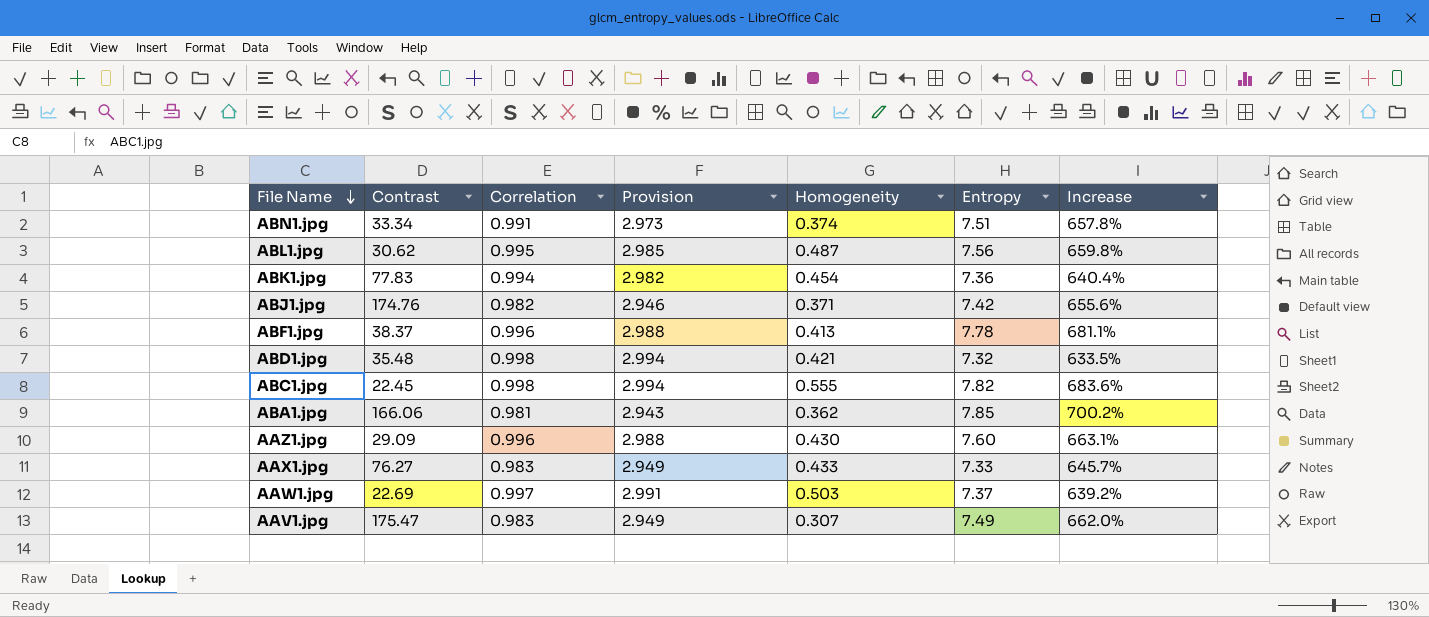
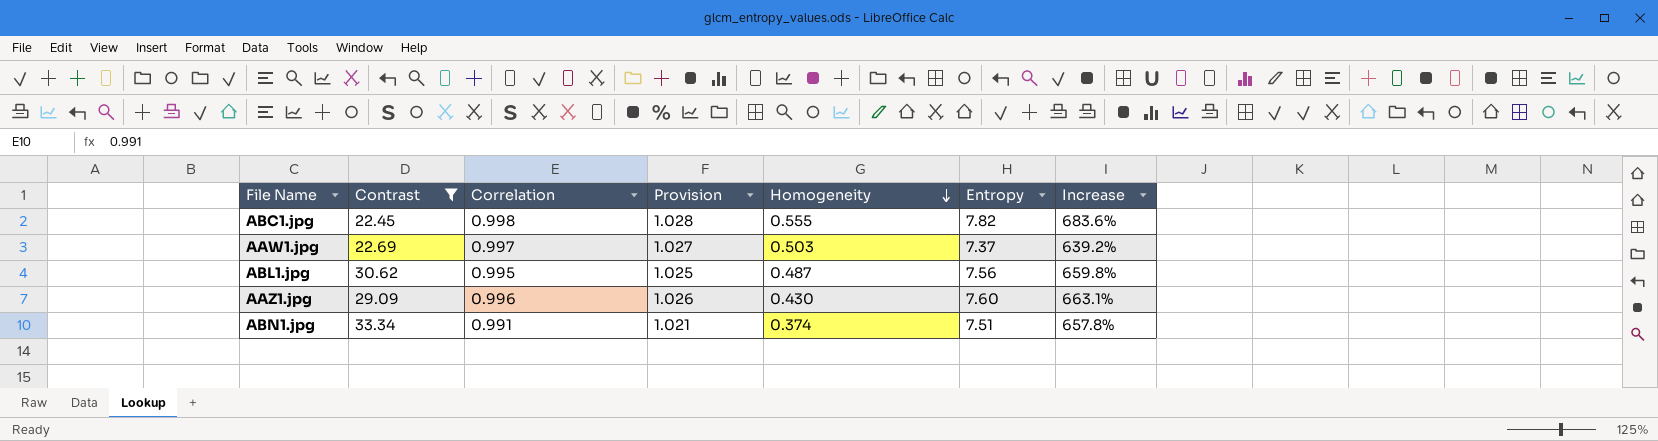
filter: none -> Contrast <= 33.34
row order: File Name descending -> Homogeneity descending
column Provision | formula: [Correlation] * 3 -> [Correlation] * 1.03

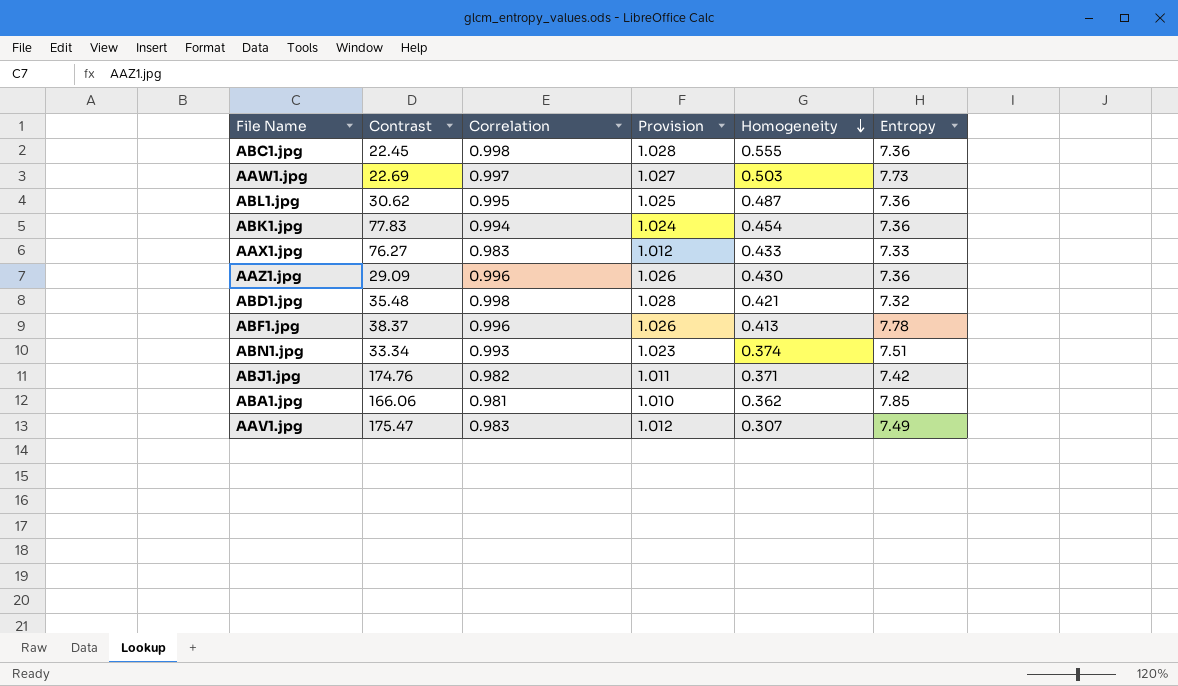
filter: Contrast <= 33.34 -> none
column Increase | formula: ([Entropy] - [Correlation]) / [Correlation] -> none
ABC1.jpg | Entropy: 7.82 -> 7.36
AAW1.jpg | Entropy: 7.37 -> 7.73
ABL1.jpg | Entropy: 7.56 -> 7.36
AAZ1.jpg | Entropy: 7.60 -> 7.36
ABN1.jpg | Correlation: 0.991 -> 0.993
ABN1.jpg | Provision: 1.021 -> 1.023

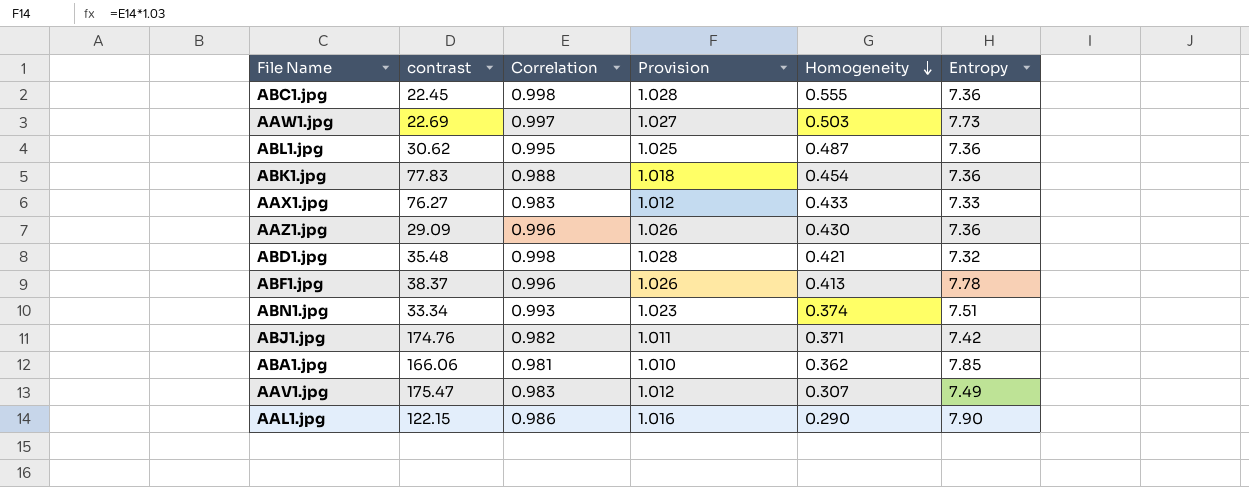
column name: Contrast -> contrast
ABK1.jpg | Correlation: 0.994 -> 0.988
ABK1.jpg | Provision: 1.024 -> 1.018
row AAL1.jpg: none -> 122.15 | 0.986 | 1.016 | 0.290 | 7.90

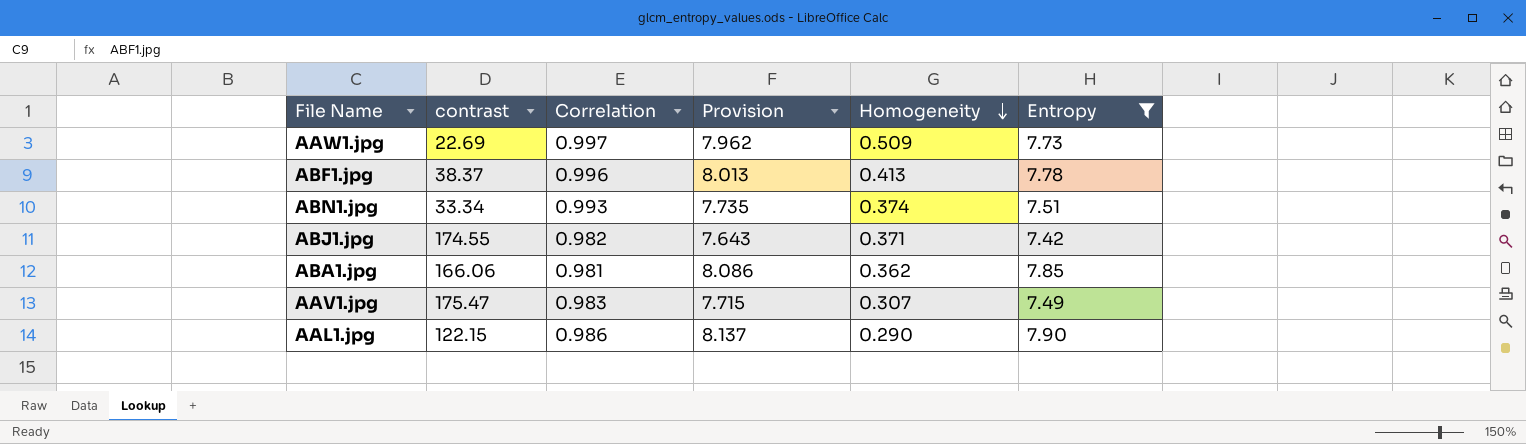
filter: none -> Entropy >= 7.42
column Provision | formula: [Correlation] * 1.03 -> [Entropy] * 1.03
AAW1.jpg | Homogeneity: 0.503 -> 0.509
ABJ1.jpg | contrast: 174.76 -> 174.55

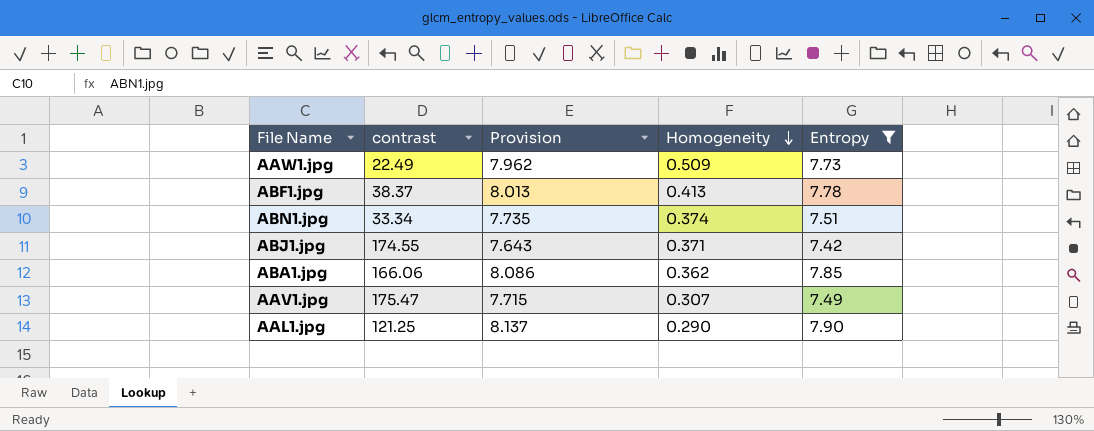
column Correlation | position: 3 -> none
AAW1.jpg | contrast: 22.69 -> 22.49
AAL1.jpg | contrast: 122.15 -> 121.25

